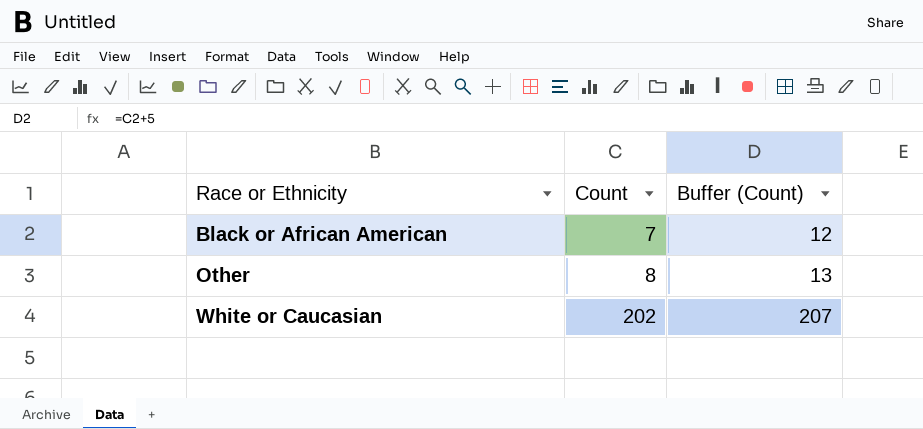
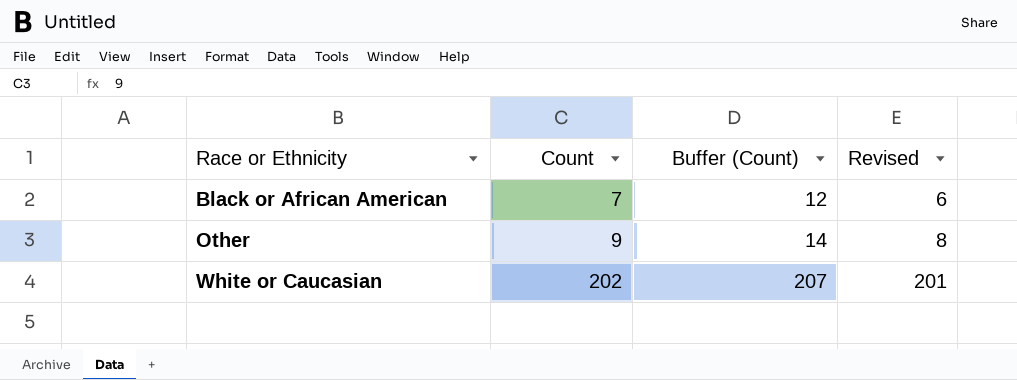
column Revised | formula: none -> [Count] - 1
Other | Count: 8 -> 9
Other | Buffer (Count): 13 -> 14

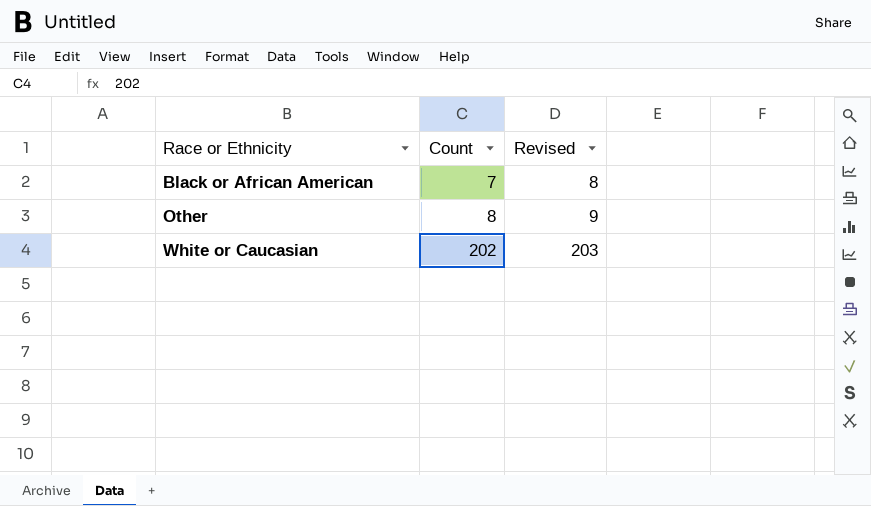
column Buffer (Count) | formula: [Count] + 5 -> none
column Revised | formula: [Count] - 1 -> [Count] + 1
Other | Count: 9 -> 8

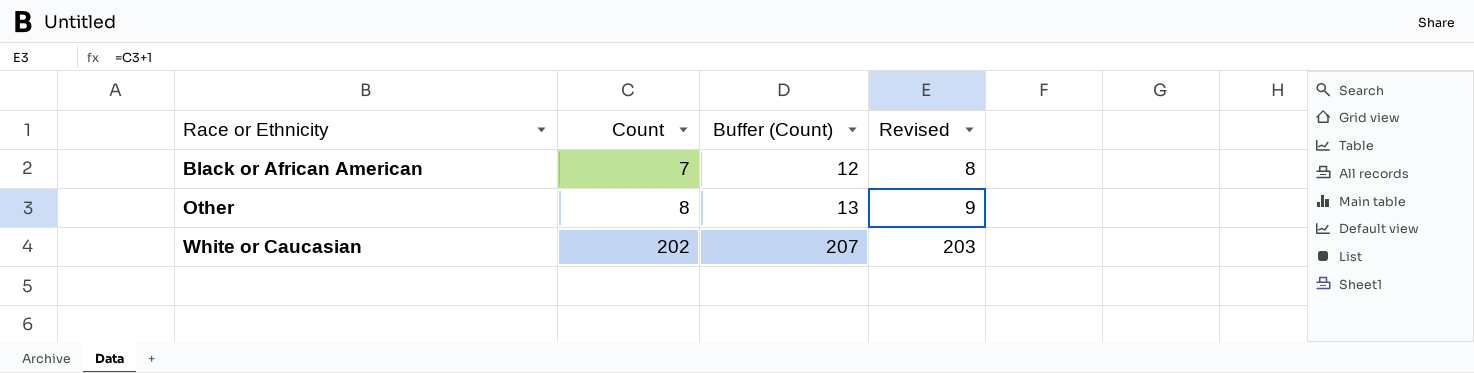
column Buffer (Count) | formula: none -> [Count] + 5

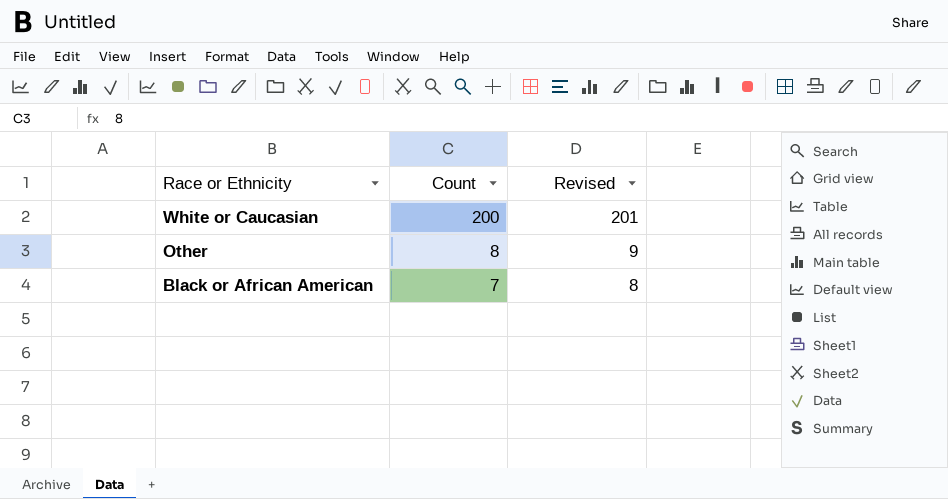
row order: Race or Ethnicity ascending -> Race or Ethnicity descending
column Buffer (Count) | formula: [Count] + 5 -> none
White or Caucasian | Count: 202 -> 200
White or Caucasian | Revised: 203 -> 201

